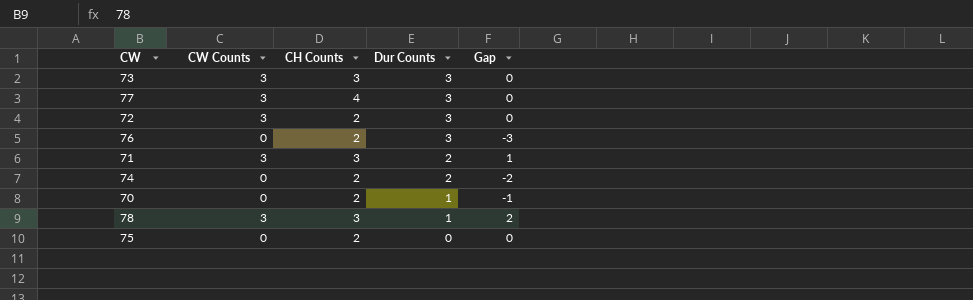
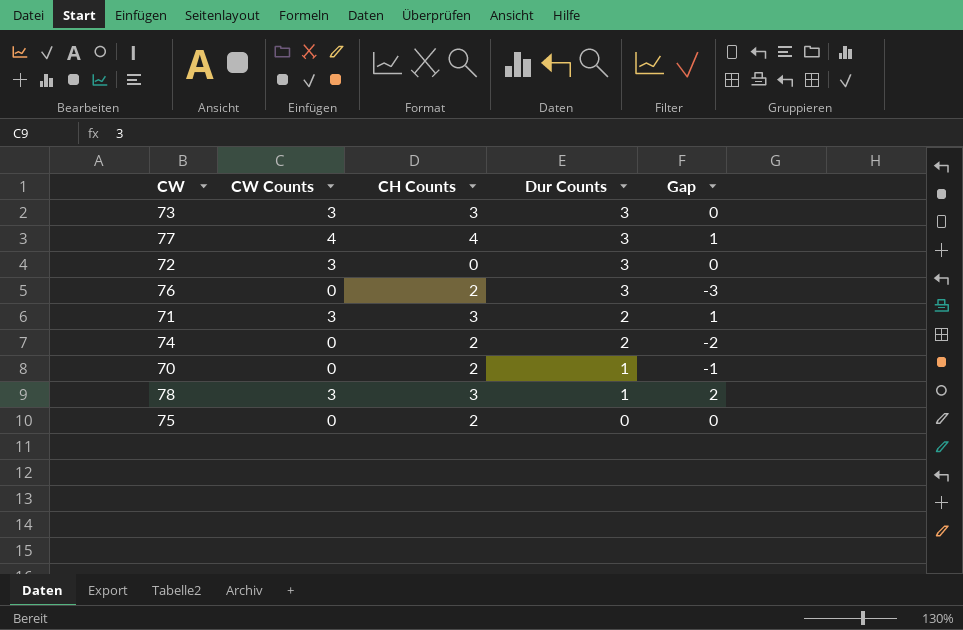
77 | CW Counts: 3 -> 4
77 | Gap: 0 -> 1
72 | CH Counts: 2 -> 0

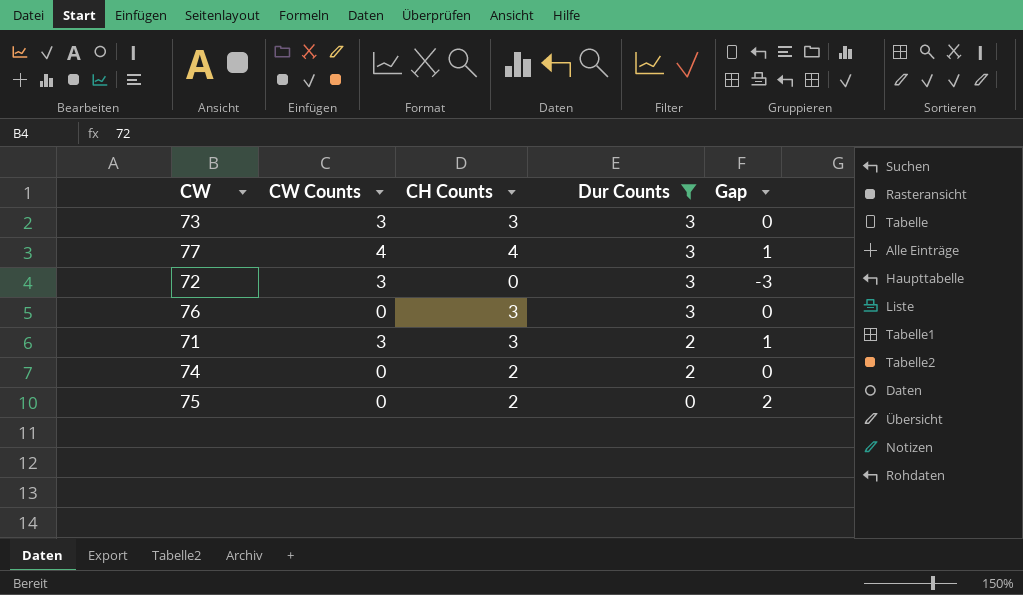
filter: none -> Dur Counts != 1
column Gap | formula: [CW Counts] - [Dur Counts] -> [CH Counts] - [Dur Counts]
76 | CH Counts: 2 -> 3

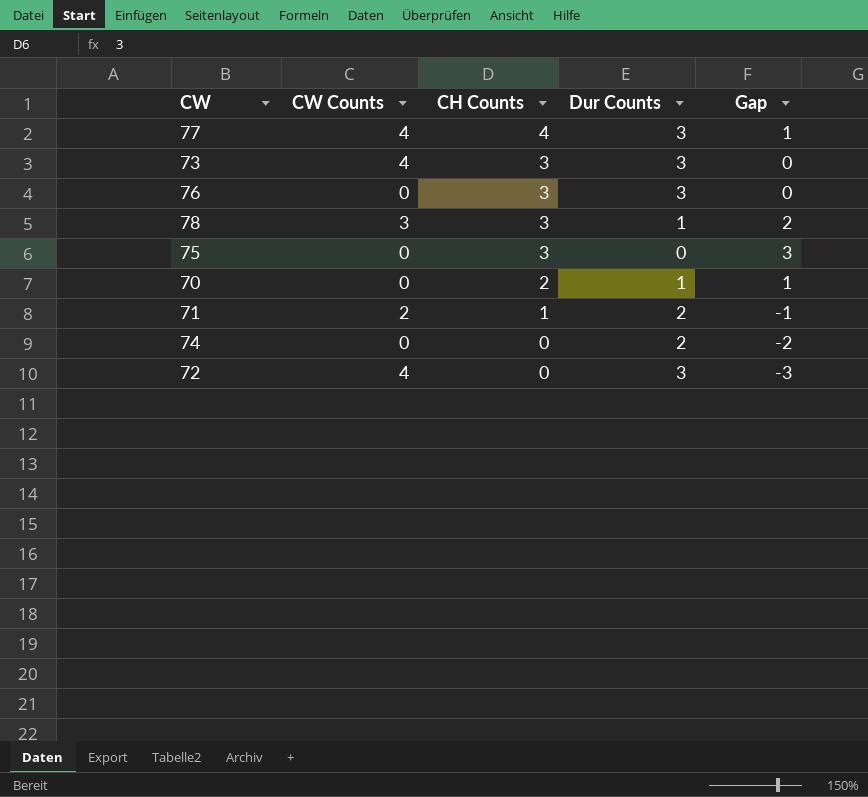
filter: Dur Counts != 1 -> none
row order: Dur Counts descending -> CH Counts descending
73 | CW Counts: 3 -> 4
75 | CH Counts: 2 -> 3
75 | Gap: 2 -> 3
71 | CW Counts: 3 -> 2
71 | CH Counts: 3 -> 1
71 | Gap: 1 -> -1
74 | CH Counts: 2 -> 0
74 | Gap: 0 -> -2
72 | CW Counts: 3 -> 4

